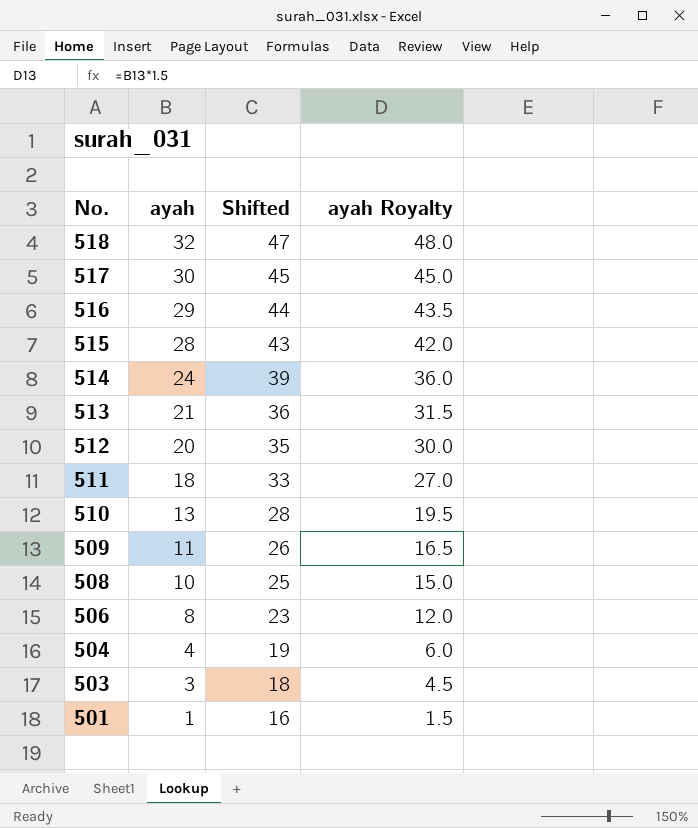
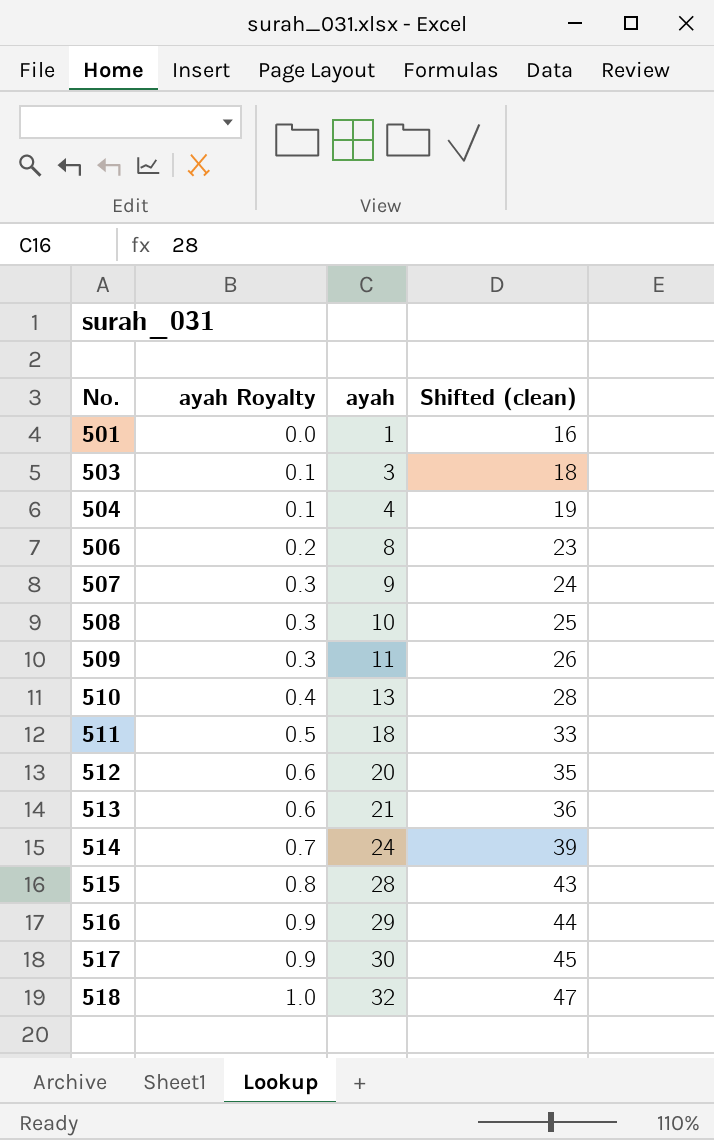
row order: No. descending -> No. ascending
column ayah Royalty | formula: [ayah] * 1.5 -> [ayah] * 0.03
column ayah Royalty | position: 4 -> 2
column name: Shifted -> Shifted (clean)
row 507: none -> 0.3 | 9 | 24

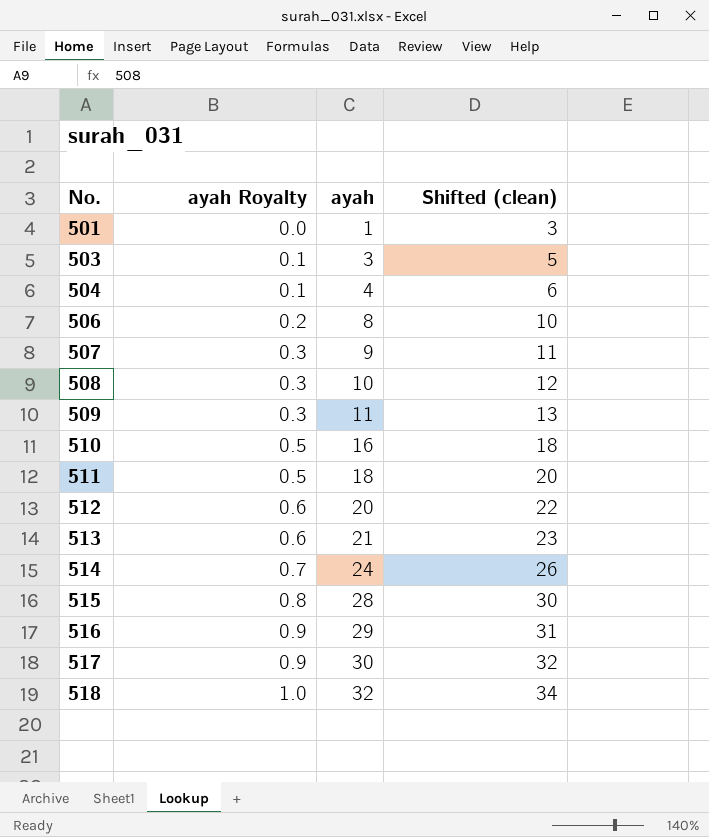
column Shifted (clean) | formula: [ayah] + 15 -> [ayah] + 2
510 | ayah Royalty: 0.4 -> 0.5
510 | ayah: 13 -> 16

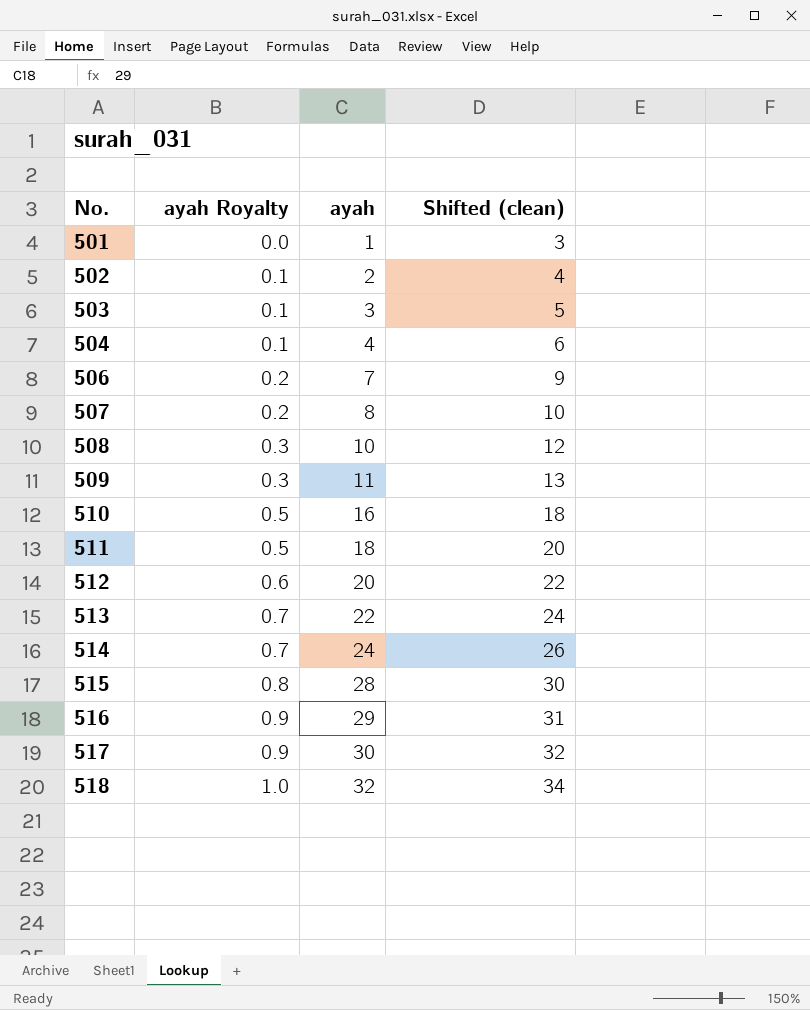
row 502: none -> 0.1 | 2 | 4
506 | ayah: 8 -> 7
506 | Shifted (clean): 10 -> 9
507 | ayah Royalty: 0.3 -> 0.2
507 | ayah: 9 -> 8
507 | Shifted (clean): 11 -> 10
513 | ayah Royalty: 0.6 -> 0.7
513 | ayah: 21 -> 22
513 | Shifted (clean): 23 -> 24

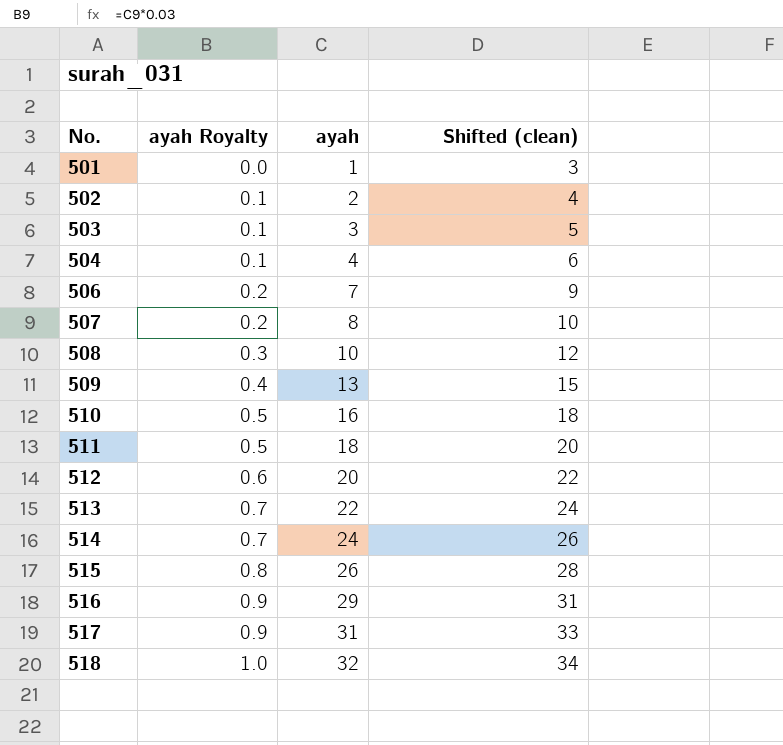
509 | ayah Royalty: 0.3 -> 0.4
509 | ayah: 11 -> 13
509 | Shifted (clean): 13 -> 15
515 | ayah: 28 -> 26
515 | Shifted (clean): 30 -> 28
517 | ayah: 30 -> 31
517 | Shifted (clean): 32 -> 33

